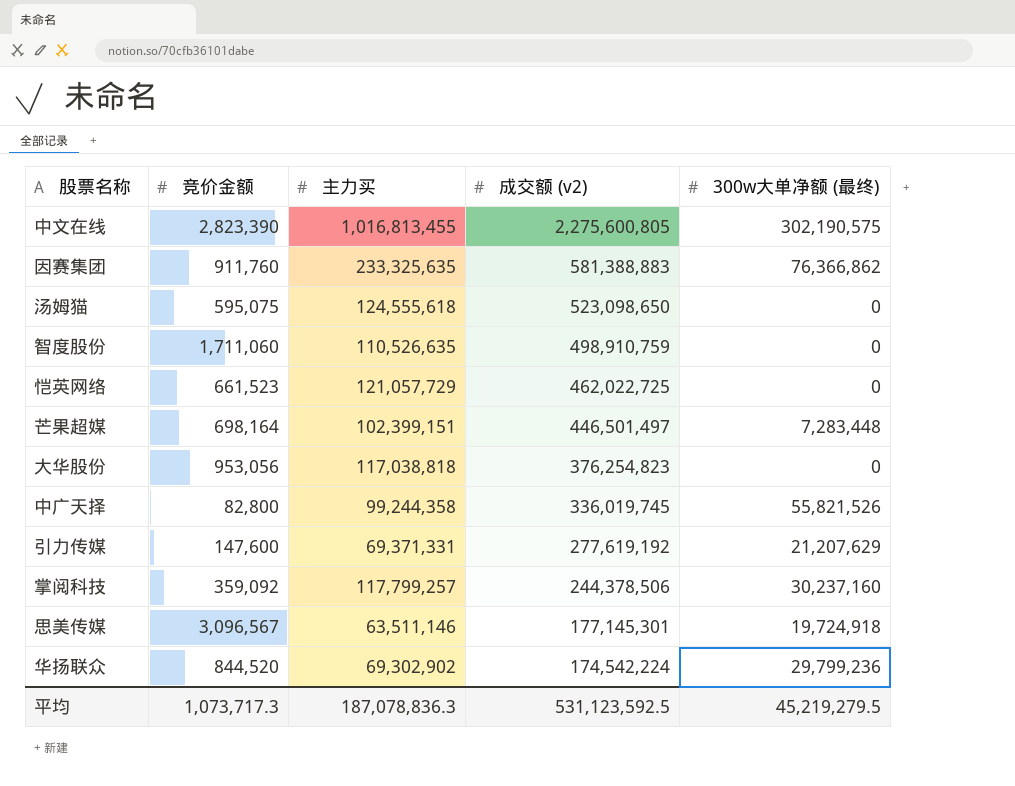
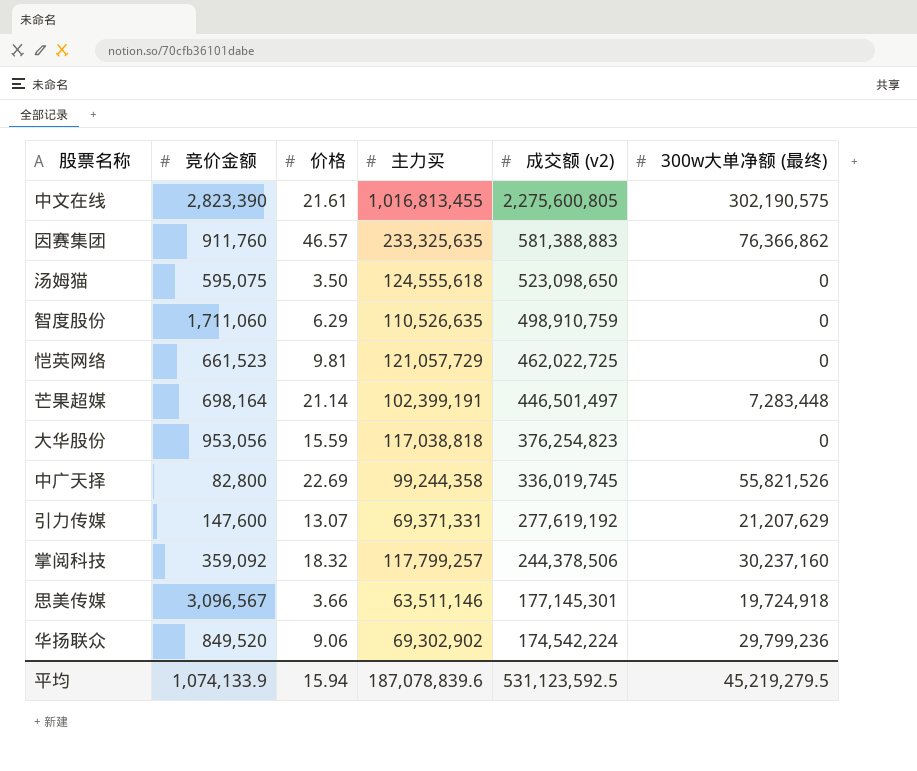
column 价格 | position: none -> 3
芒果超媒 | 主力买: 102,399,151 -> 102,399,191
华扬联众 | 竞价金额: 844,520 -> 849,520
平均 | 竞价金额: 1,073,717.3 -> 1,074,133.9
平均 | 主力买: 187,078,836.3 -> 187,078,839.6

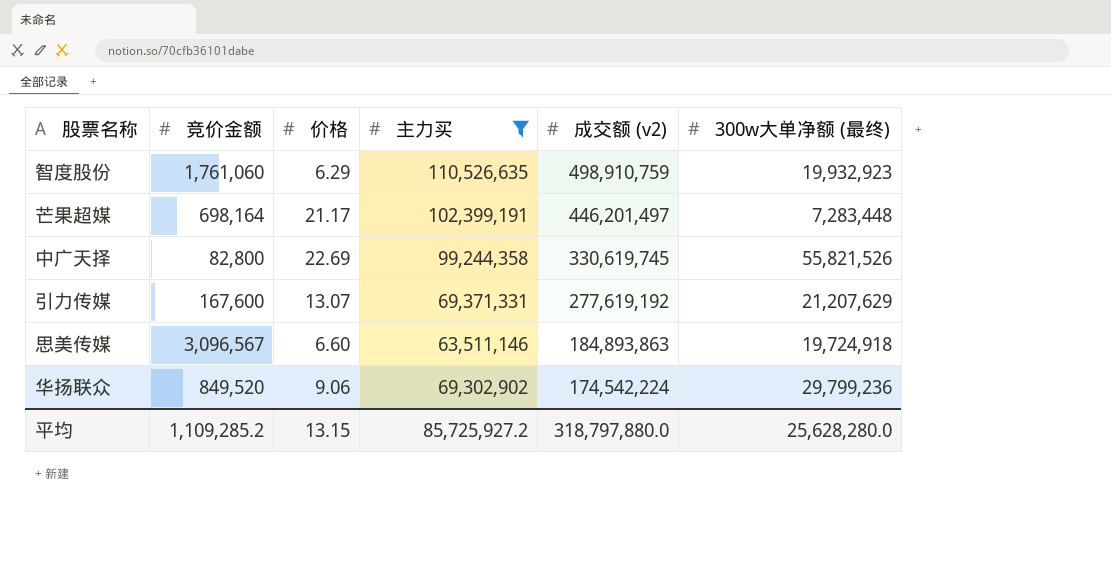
filter: none -> 主力买 <= 110,526,635
智度股份 | 竞价金额: 1,711,060 -> 1,761,060
智度股份 | 300w大单净额 (最终): 0 -> 19,932,923
芒果超媒 | 价格: 21.14 -> 21.17
芒果超媒 | 成交额 (v2): 446,501,497 -> 446,201,497
中广天择 | 成交额 (v2): 336,019,745 -> 330,619,745
引力传媒 | 竞价金额: 147,600 -> 167,600
思美传媒 | 价格: 3.66 -> 6.60
思美传媒 | 成交额 (v2): 177,145,301 -> 184,893,863
平均 | 竞价金额: 1,074,133.9 -> 1,109,285.2
平均 | 价格: 15.94 -> 13.15
平均 | 主力买: 187,078,839.6 -> 85,725,927.2
平均 | 成交额 (v2): 531,123,592.5 -> 318,797,880.0
平均 | 300w大单净额 (最终): 45,219,279.5 -> 25,628,280.0

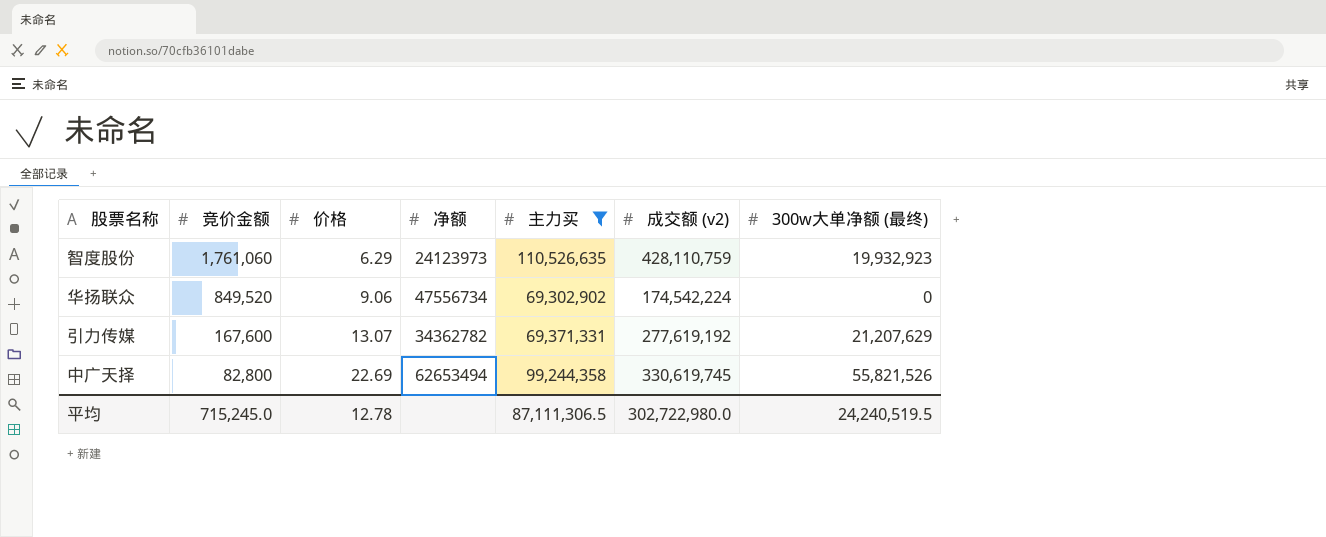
row order: 成交额 (v2) descending -> 竞价金额 descending
column 净额 | position: none -> 4
row 芒果超媒: 698,164 | 21.17 | 102,399,191 | 446,201,497 | 7,283,448 -> none
row 思美传媒: 3,096,567 | 6.60 | 63,511,146 | 184,893,863 | 19,724,918 -> none
智度股份 | 成交额 (v2): 498,910,759 -> 428,110,759
华扬联众 | 300w大单净额 (最终): 29,799,236 -> 0
平均 | 竞价金额: 1,109,285.2 -> 715,245.0
平均 | 价格: 13.15 -> 12.78
平均 | 主力买: 85,725,927.2 -> 87,111,306.5
平均 | 成交额 (v2): 318,797,880.0 -> 302,722,980.0
平均 | 300w大单净额 (最终): 25,628,280.0 -> 24,240,519.5

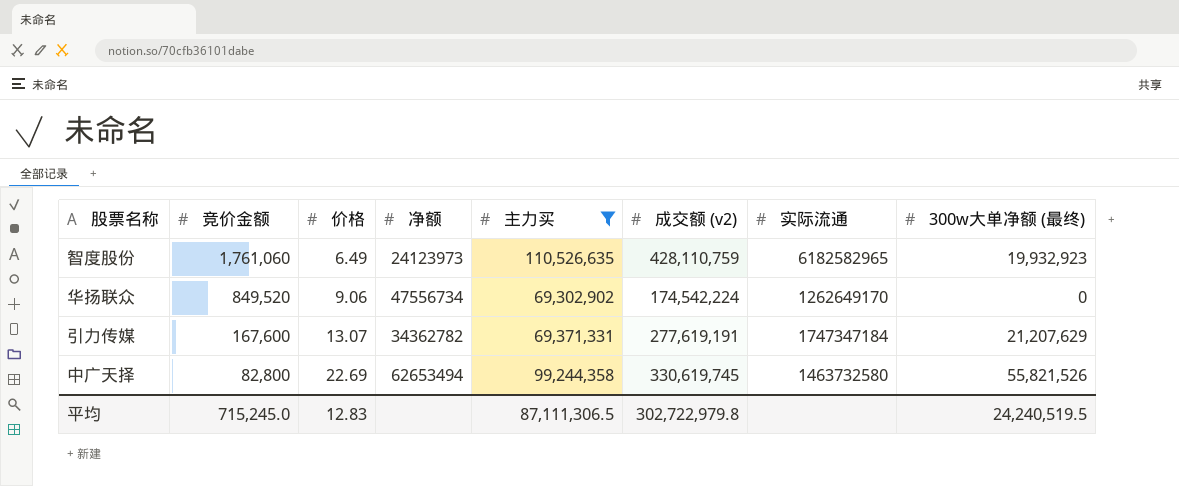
column 实际流通 | position: none -> 7
智度股份 | 价格: 6.29 -> 6.49
引力传媒 | 成交额 (v2): 277,619,192 -> 277,619,191
平均 | 价格: 12.78 -> 12.83
平均 | 成交额 (v2): 302,722,980.0 -> 302,722,979.8

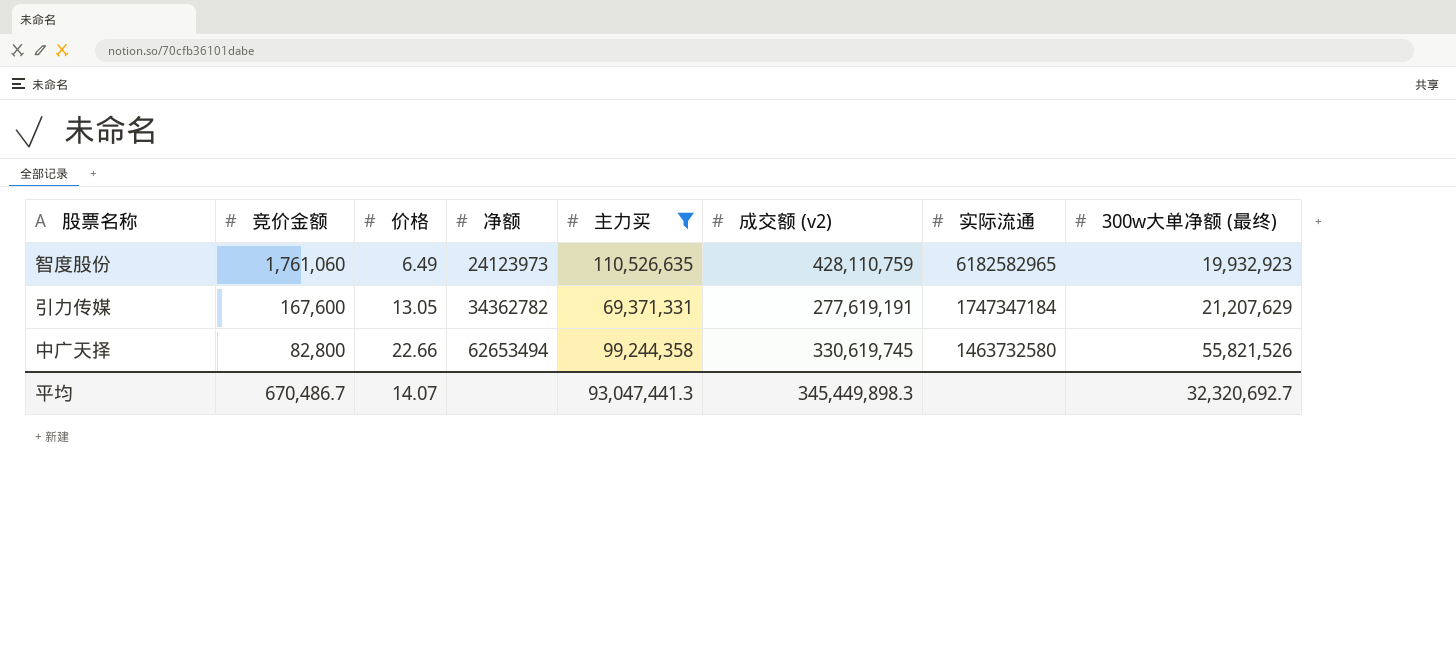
row 华扬联众: 849,520 | 9.06 | 47556734 | 69,302,902 | 174,542,224 | 1262649170 | 0 -> none
引力传媒 | 价格: 13.07 -> 13.05
中广天择 | 价格: 22.69 -> 22.66
平均 | 竞价金额: 715,245.0 -> 670,486.7
平均 | 价格: 12.83 -> 14.07
平均 | 主力买: 87,111,306.5 -> 93,047,441.3
平均 | 成交额 (v2): 302,722,979.8 -> 345,449,898.3
平均 | 300w大单净额 (最终): 24,240,519.5 -> 32,320,692.7

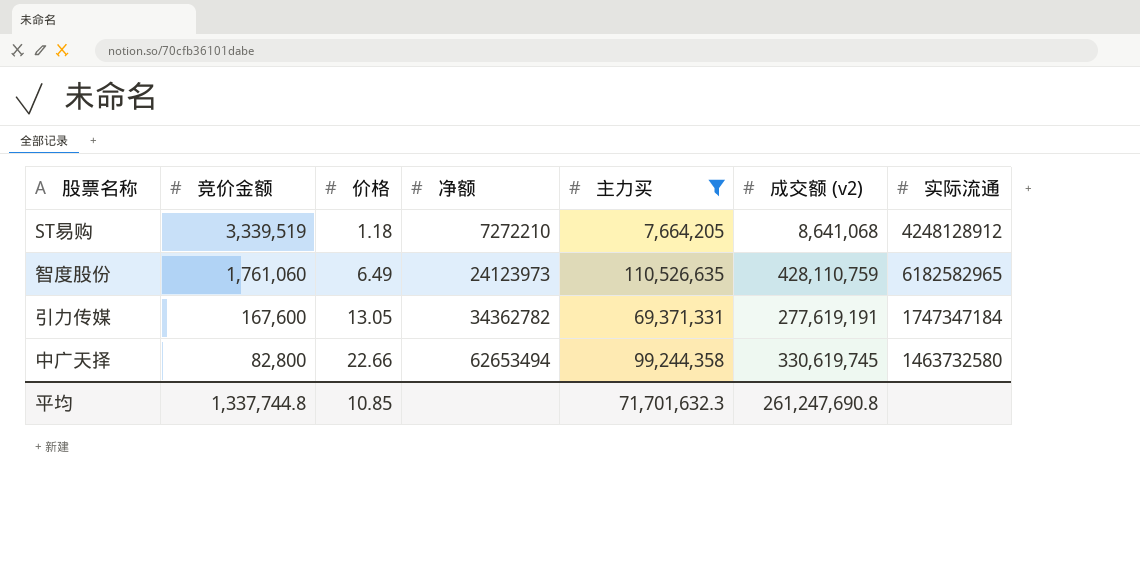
column 300w大单净额 (最终) | position: 8 -> none
row ST易购: none -> 3,339,519 | 1.18 | 7272210 | 7,664,205 | 8,641,068 | 4248128912
平均 | 竞价金额: 670,486.7 -> 1,337,744.8
平均 | 价格: 14.07 -> 10.85
平均 | 主力买: 93,047,441.3 -> 71,701,632.3
平均 | 成交额 (v2): 345,449,898.3 -> 261,247,690.8

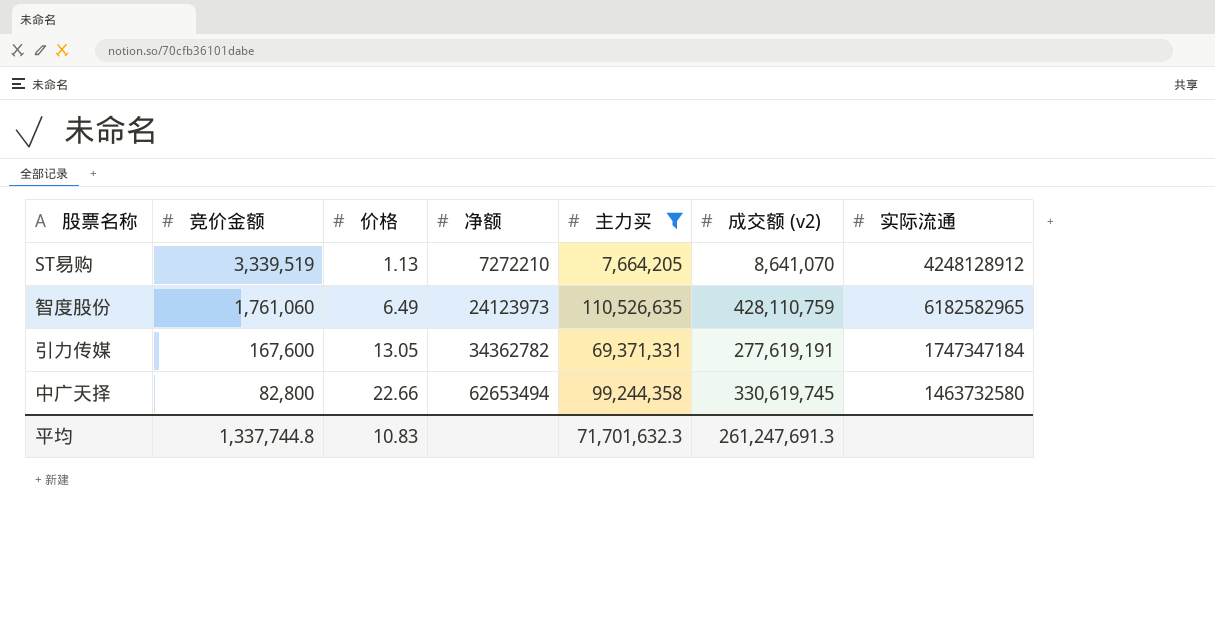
ST易购 | 价格: 1.18 -> 1.13
ST易购 | 成交额 (v2): 8,641,068 -> 8,641,070
平均 | 价格: 10.85 -> 10.83
平均 | 成交额 (v2): 261,247,690.8 -> 261,247,691.3

